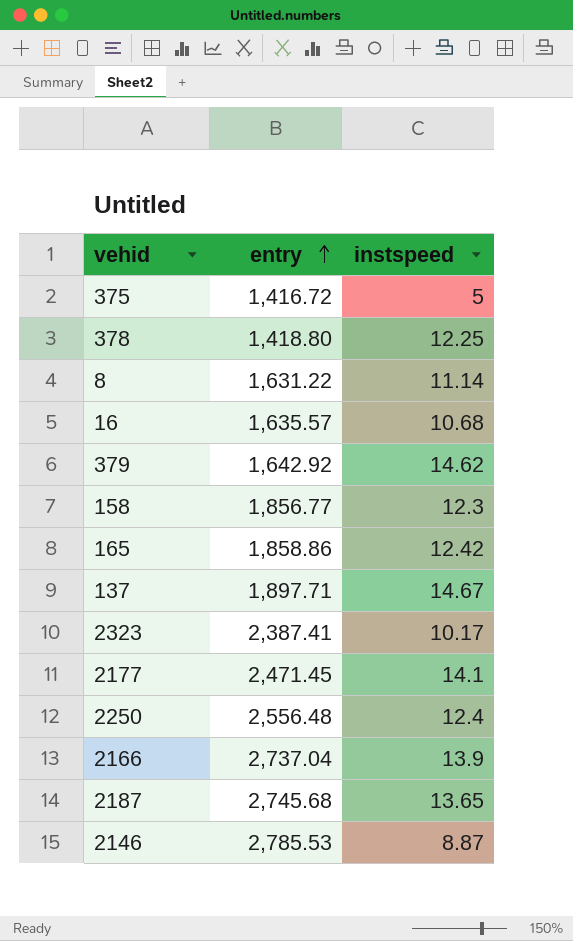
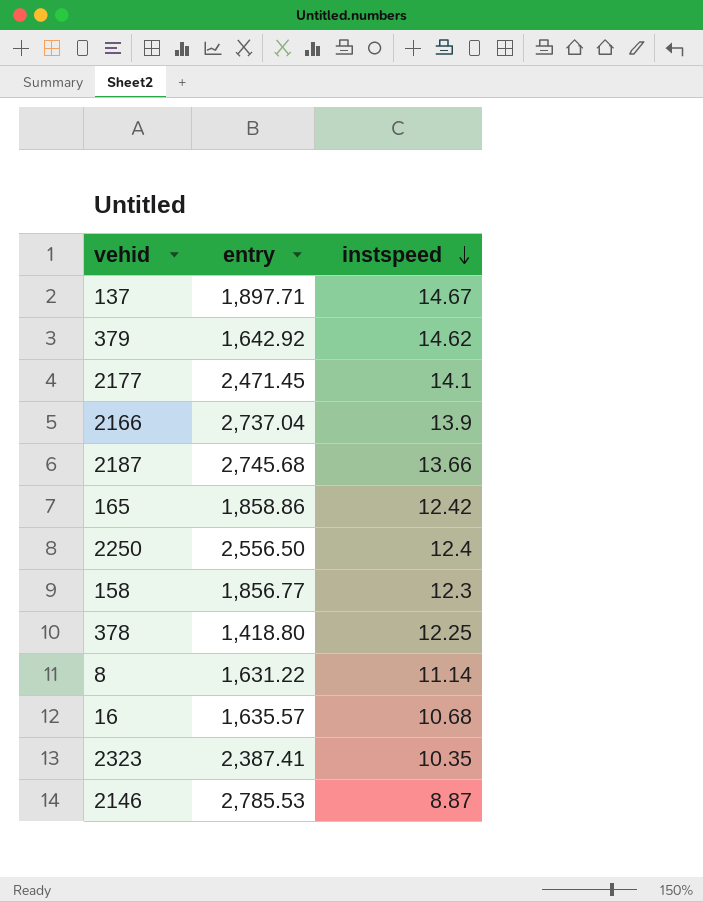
row order: entry ascending -> instspeed descending
row 375: 1,416.72 | 5 -> none
2187 | instspeed: 13.65 -> 13.66
2250 | entry: 2,556.48 -> 2,556.50
2323 | instspeed: 10.17 -> 10.35

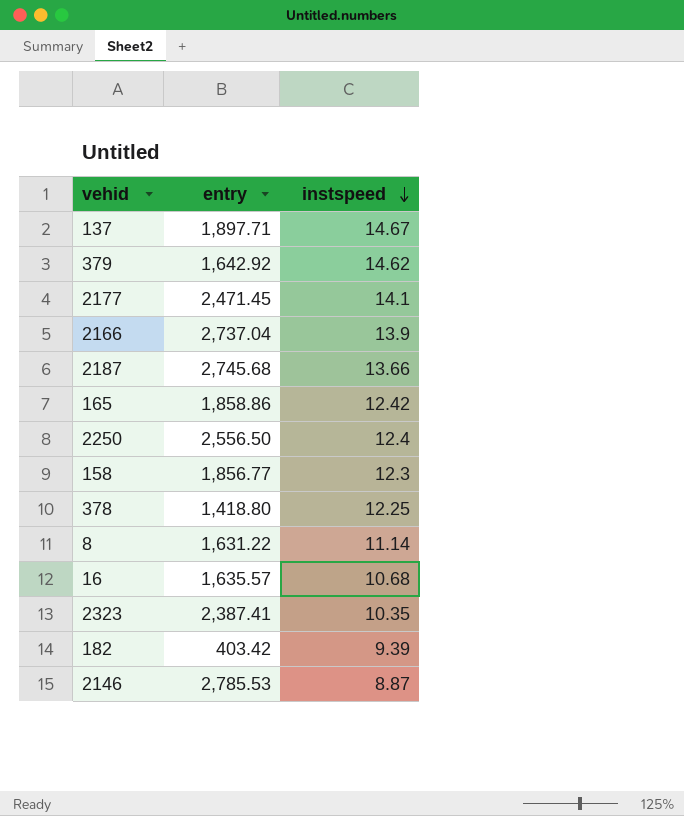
row 182: none -> 403.42 | 9.39

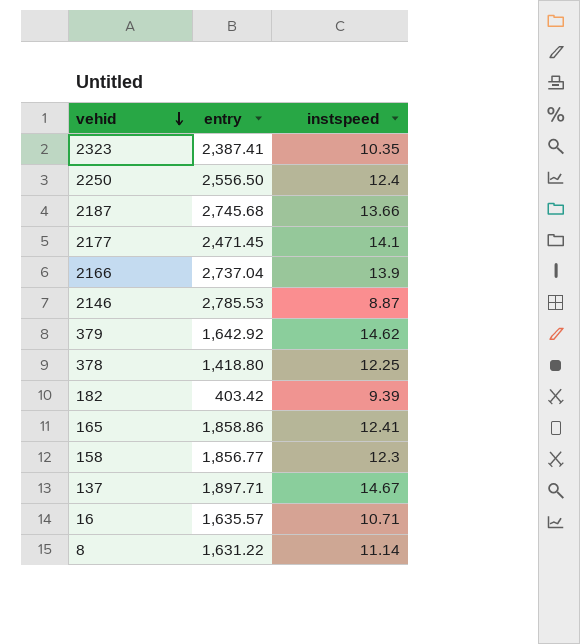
row order: instspeed descending -> vehid descending
165 | instspeed: 12.42 -> 12.41
16 | instspeed: 10.68 -> 10.71

